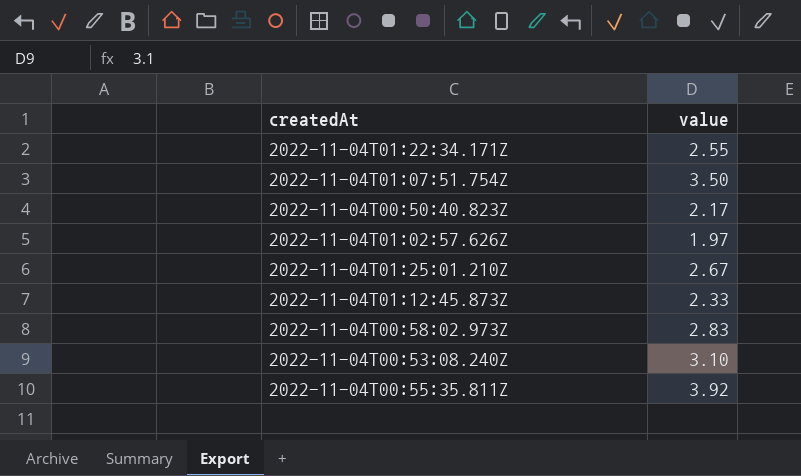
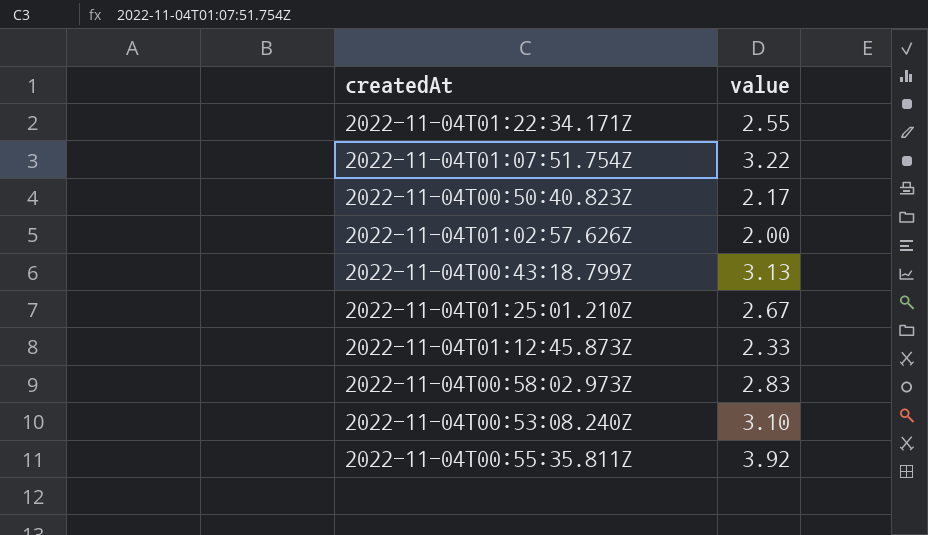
2022-11-04T01:07:51.754Z | value: 3.50 -> 3.22
2022-11-04T01:02:57.626Z | value: 1.97 -> 2.00
row 2022-11-04T00:43:18.799Z: none -> 3.13

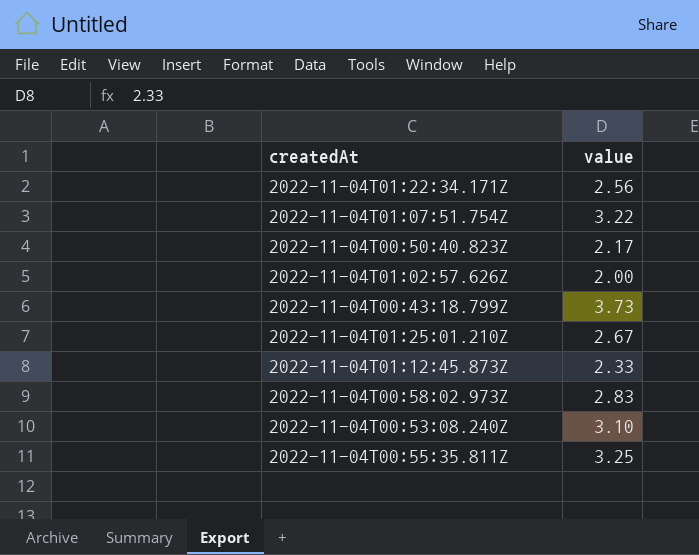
2022-11-04T01:22:34.171Z | value: 2.55 -> 2.56
2022-11-04T00:43:18.799Z | value: 3.13 -> 3.73
2022-11-04T00:55:35.811Z | value: 3.92 -> 3.25

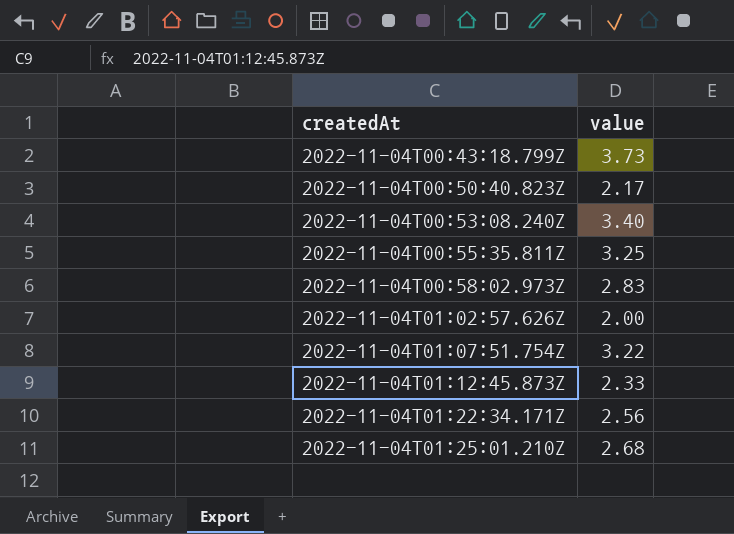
row order: none -> createdAt ascending
2022-11-04T00:53:08.240Z | value: 3.10 -> 3.40
2022-11-04T01:25:01.210Z | value: 2.67 -> 2.68

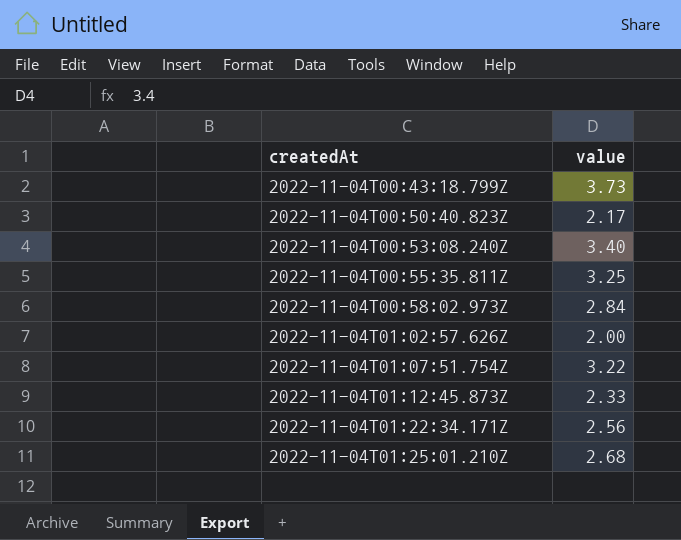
2022-11-04T00:58:02.973Z | value: 2.83 -> 2.84

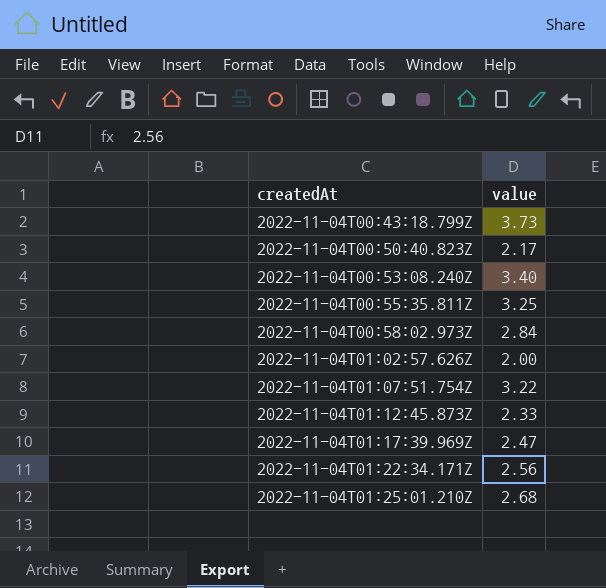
row 2022-11-04T01:17:39.969Z: none -> 2.47

